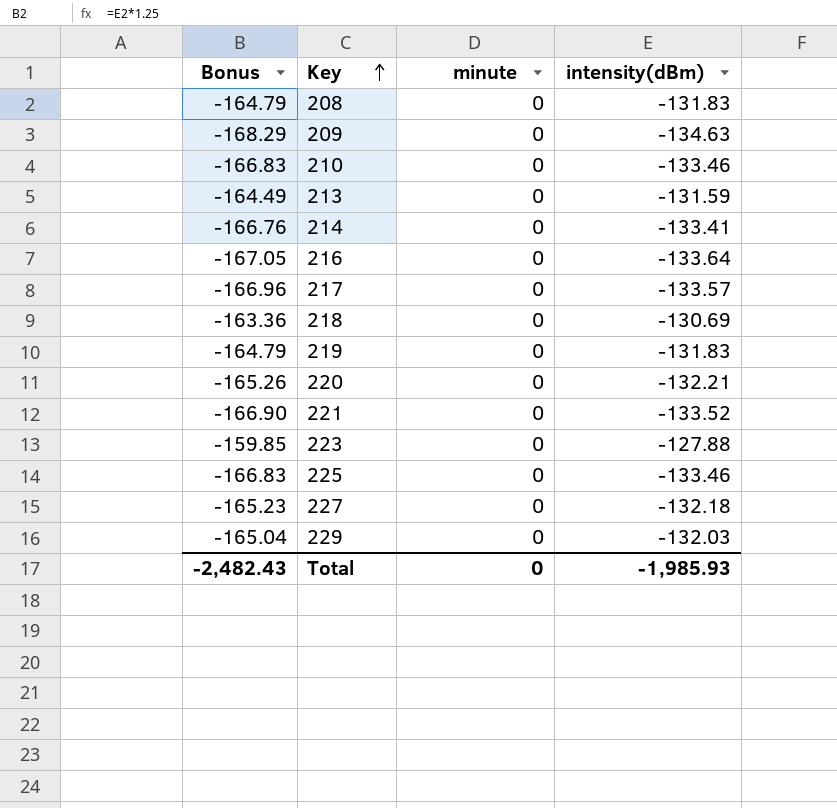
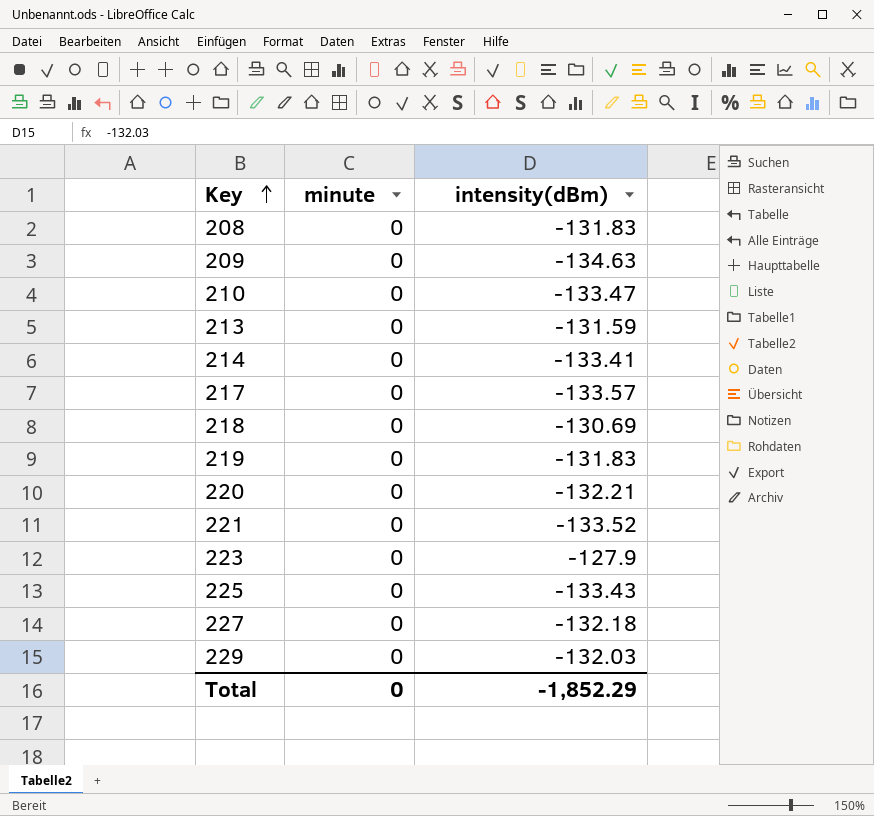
column Bonus | formula: [intensity(dBm)] * 1.25 -> none
row 216: -167.05 | 0 | -133.64 -> none
210 | intensity(dBm): -133.46 -> -133.47
223 | intensity(dBm): -127.88 -> -127.9
225 | intensity(dBm): -133.46 -> -133.43
Total | intensity(dBm): -1,985.93 -> -1,852.29

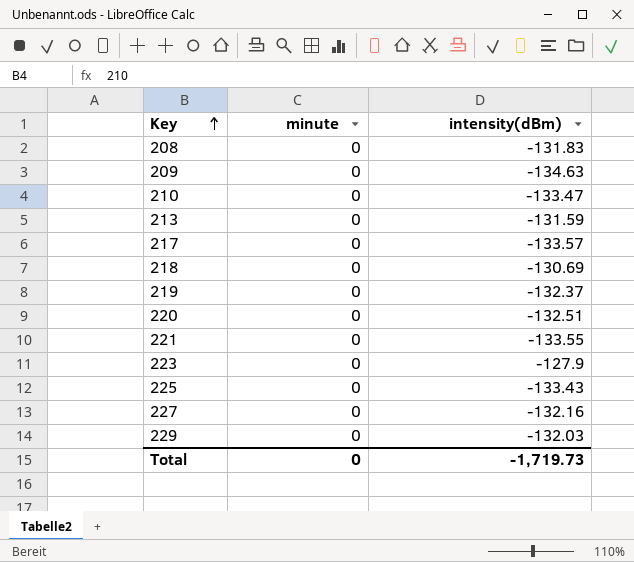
row 214: 0 | -133.41 -> none
219 | intensity(dBm): -131.83 -> -132.37
220 | intensity(dBm): -132.21 -> -132.51
221 | intensity(dBm): -133.52 -> -133.55
227 | intensity(dBm): -132.18 -> -132.16
Total | intensity(dBm): -1,852.29 -> -1,719.73

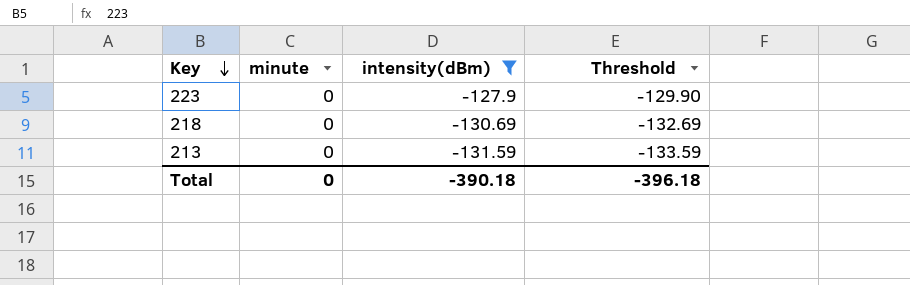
filter: none -> intensity(dBm) >= -131.59
row order: Key ascending -> Key descending
column Threshold | formula: none -> [intensity(dBm)] - 2
Total | intensity(dBm): -1,719.73 -> -390.18

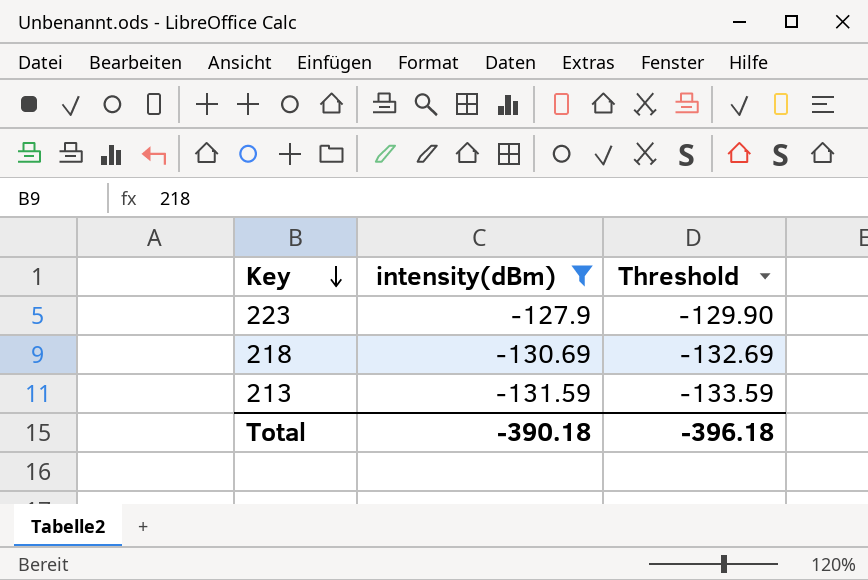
column minute | position: 2 -> none

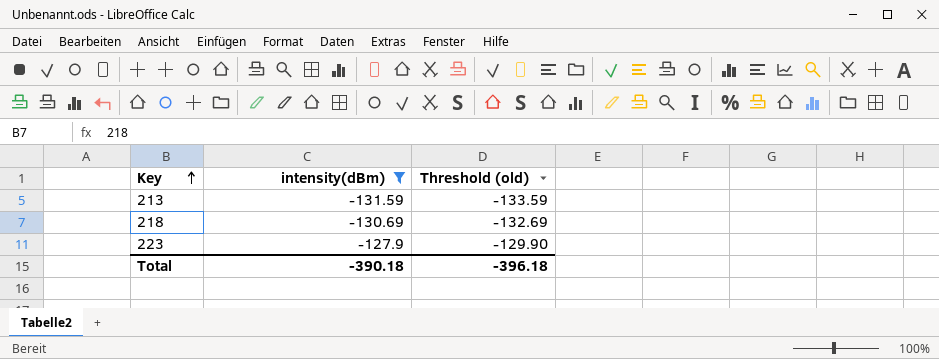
row order: Key descending -> Key ascending
column name: Threshold -> Threshold (old)

